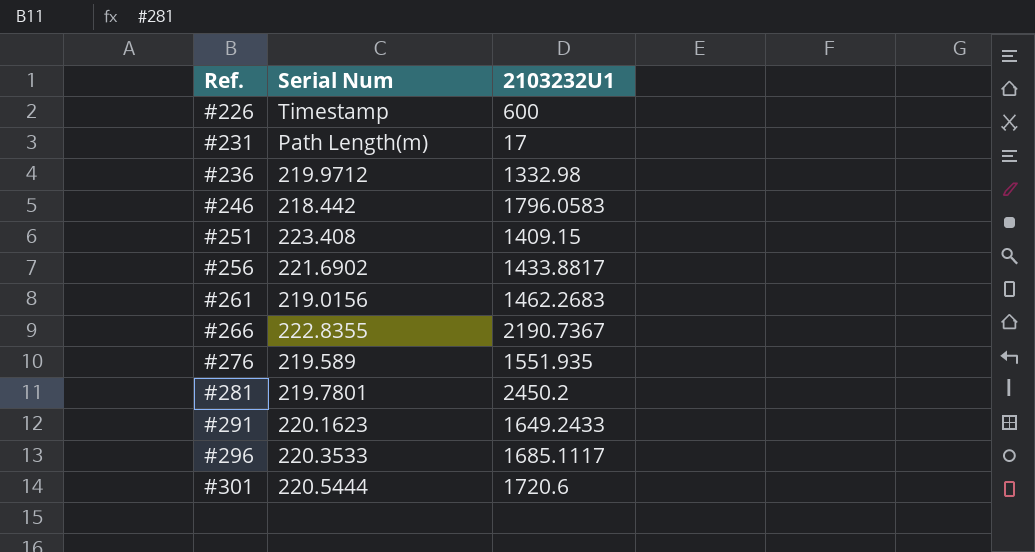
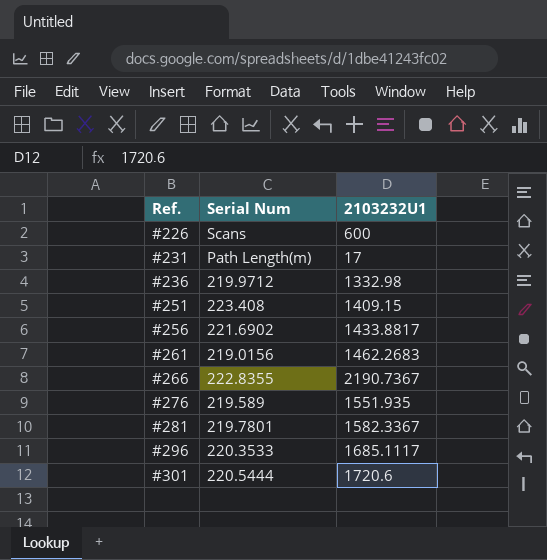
row #246: 218.442 | 1796.0583 -> none
row #291: 220.1623 | 1649.2433 -> none
#226 | Serial Num: Timestamp -> Scans
#281 | 2103232U1: 2450.2 -> 1582.3367

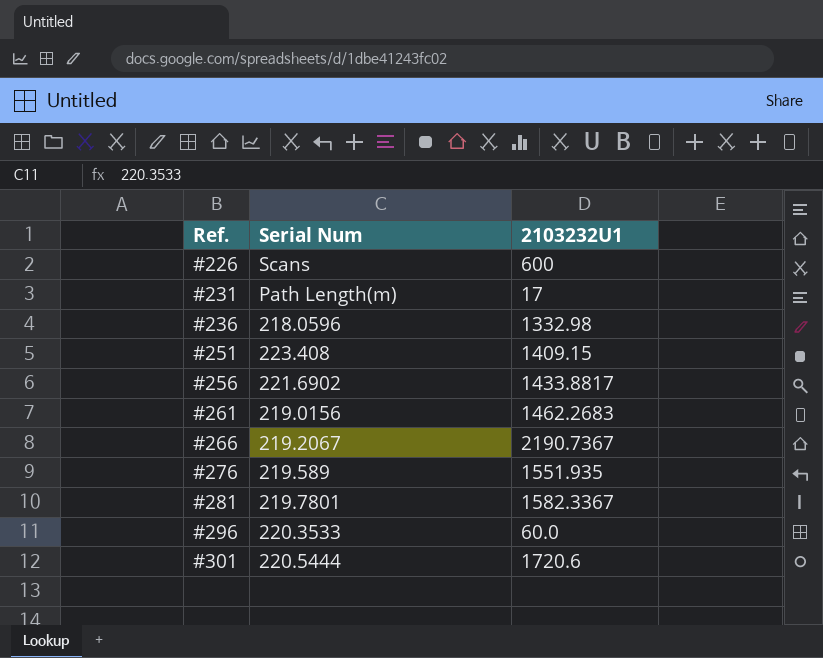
#236 | Serial Num: 219.9712 -> 218.0596
#266 | Serial Num: 222.8355 -> 219.2067
#296 | 2103232U1: 1685.1117 -> 60.0

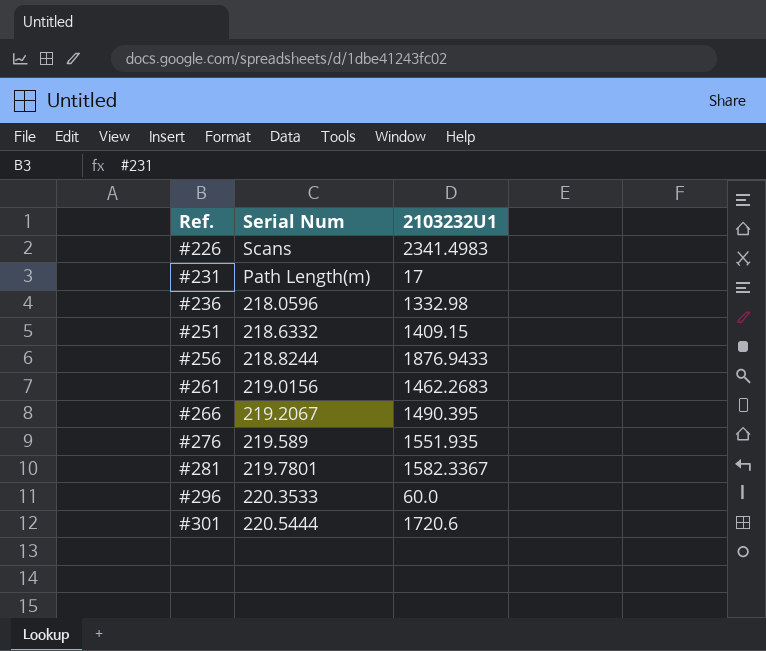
#226 | 2103232U1: 600 -> 2341.4983
#251 | Serial Num: 223.408 -> 218.6332
#256 | Serial Num: 221.6902 -> 218.8244
#256 | 2103232U1: 1433.8817 -> 1876.9433
#266 | 2103232U1: 2190.7367 -> 1490.395

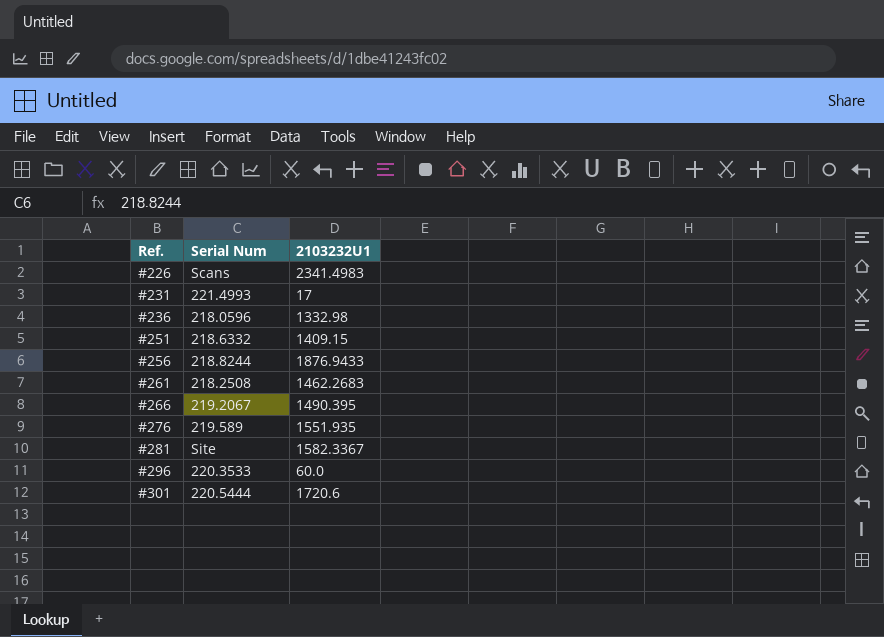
#231 | Serial Num: Path Length(m) -> 221.4993
#261 | Serial Num: 219.0156 -> 218.2508
#281 | Serial Num: 219.7801 -> Site

